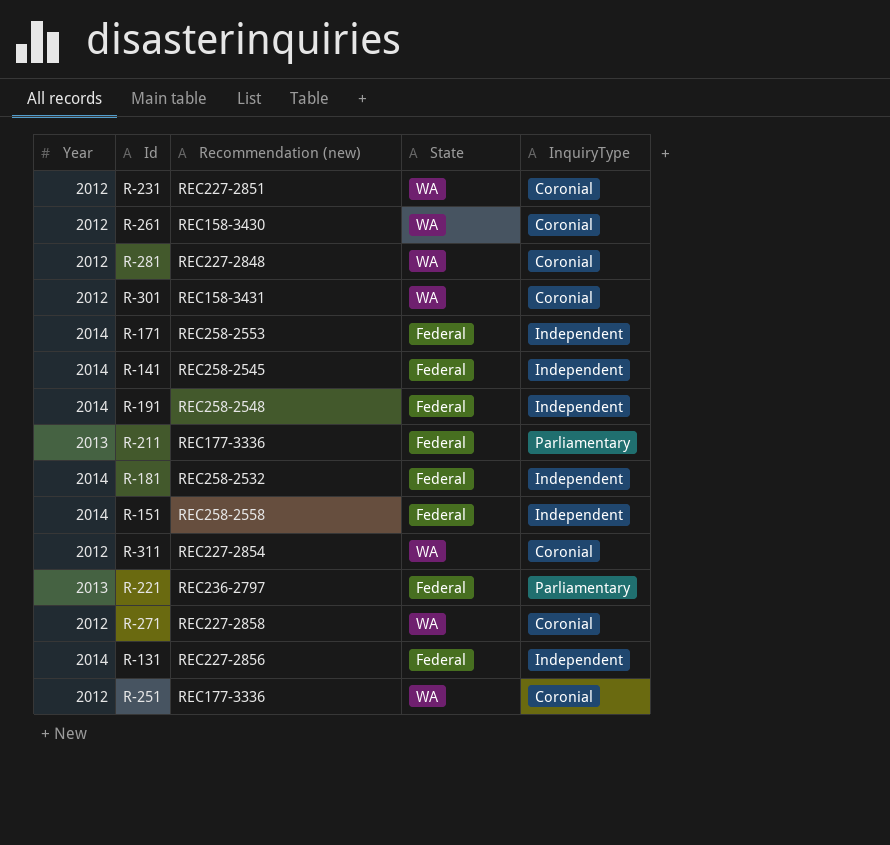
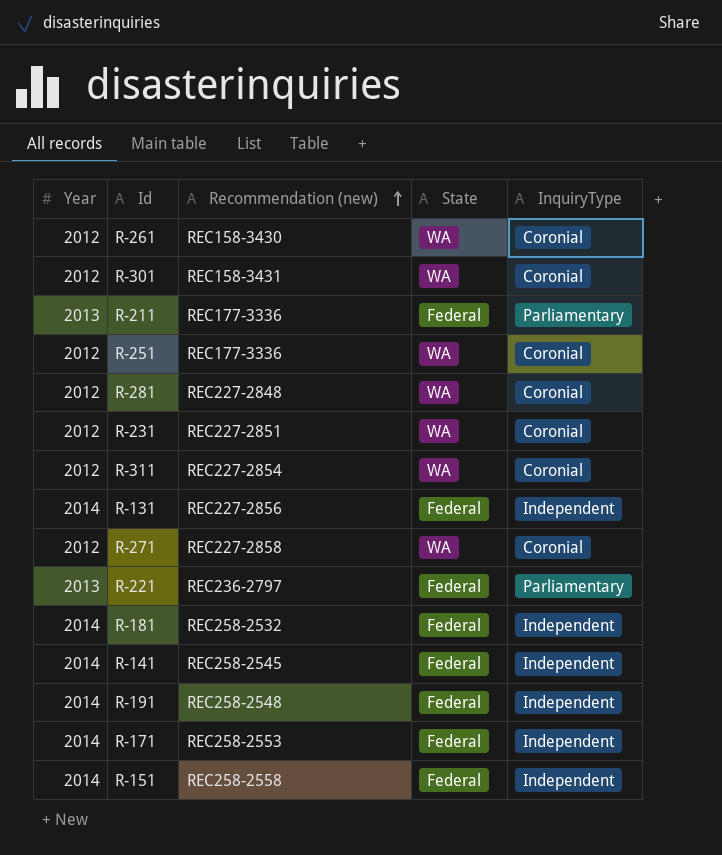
row order: none -> Recommendation (new) ascending

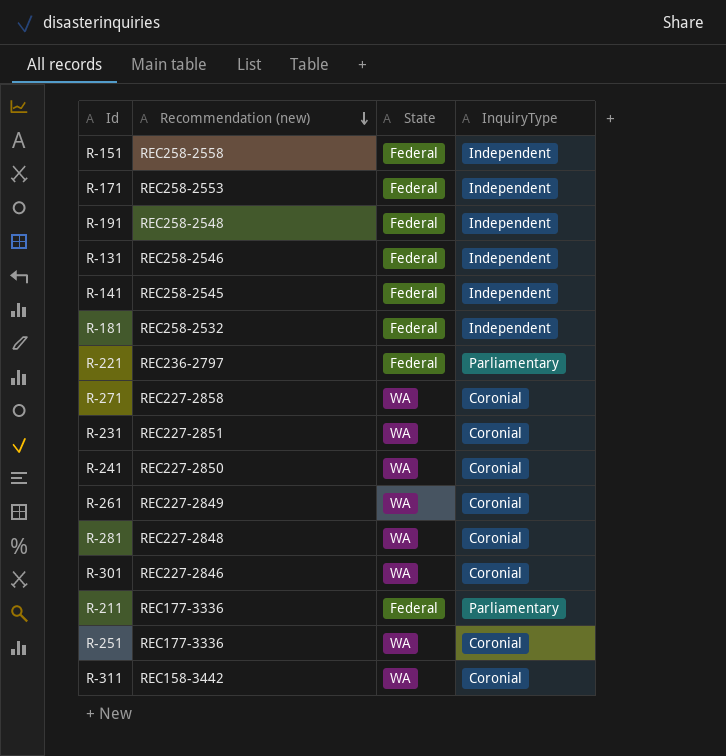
row order: Recommendation (new) ascending -> Recommendation (new) descending
column Year | position: 1 -> none
R-131 | Recommendation (new): REC227-2856 -> REC258-2546
row R-241: none -> REC227-2850 | WA | Coronial
R-261 | Recommendation (new): REC158-3430 -> REC227-2849
R-301 | Recommendation (new): REC158-3431 -> REC227-2846
R-311 | Recommendation (new): REC227-2854 -> REC158-3442

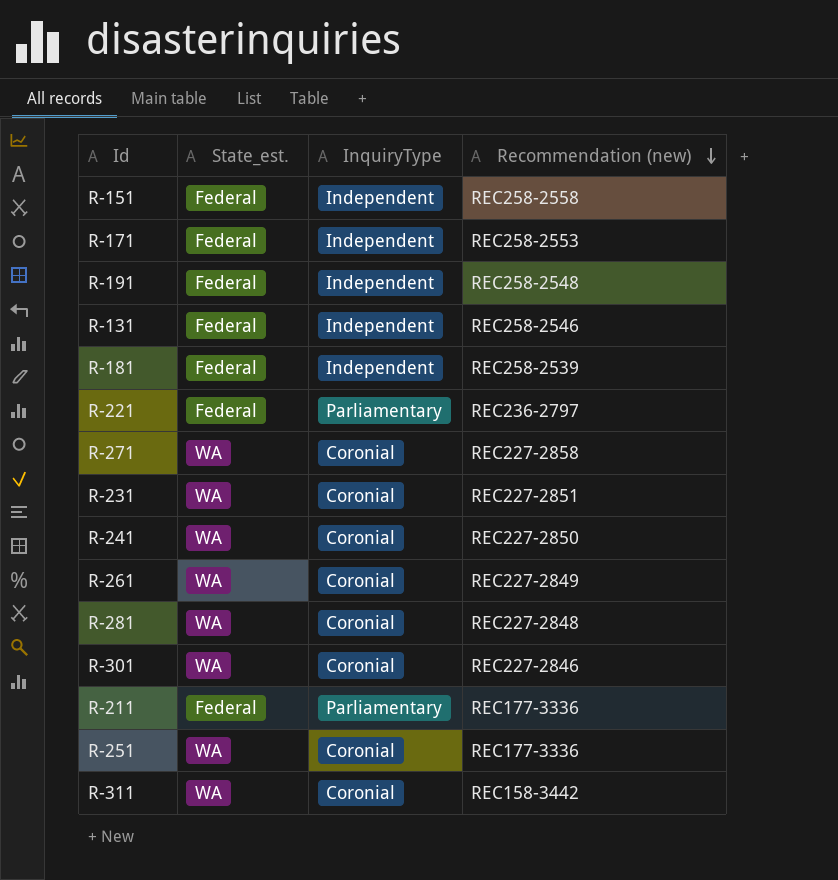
column name: State -> State_est.
column Recommendation (new) | position: 2 -> 4
row R-141: REC258-2545 | Federal | Independent -> none
R-181 | Recommendation (new): REC258-2532 -> REC258-2539

